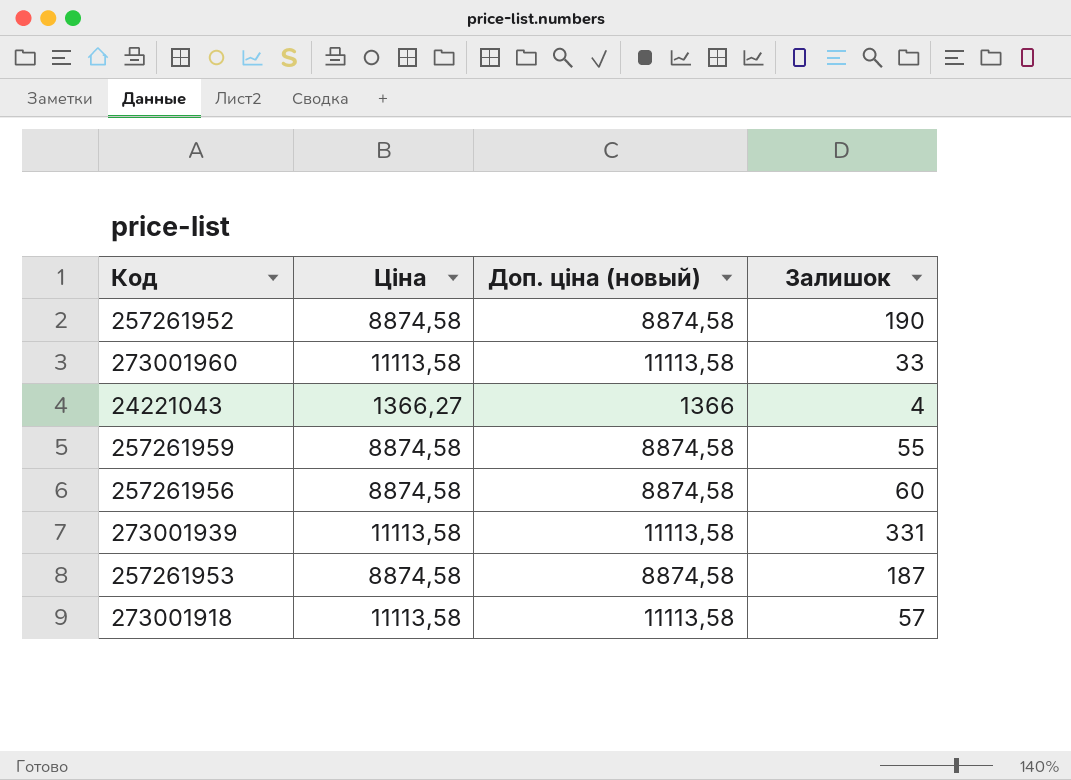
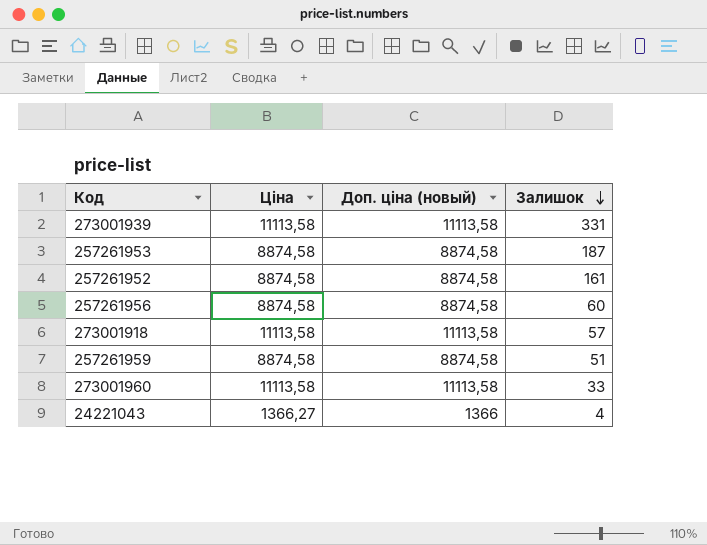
row order: none -> Залишок descending
257261952 | Залишок: 190 -> 161
257261959 | Залишок: 55 -> 51

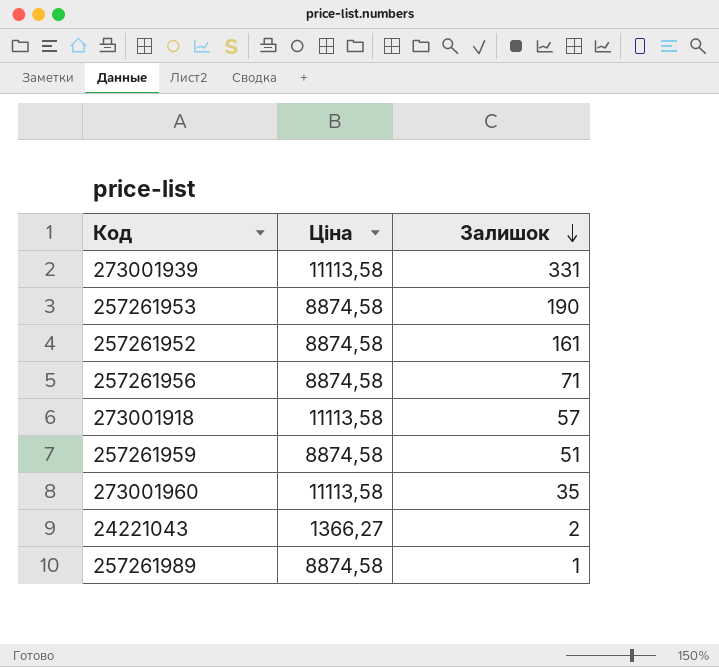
column Доп. ціна (новый) | position: 3 -> none
257261953 | Залишок: 187 -> 190
257261956 | Залишок: 60 -> 71
273001960 | Залишок: 33 -> 35
24221043 | Залишок: 4 -> 2
row 257261989: none -> 8874,58 | 1

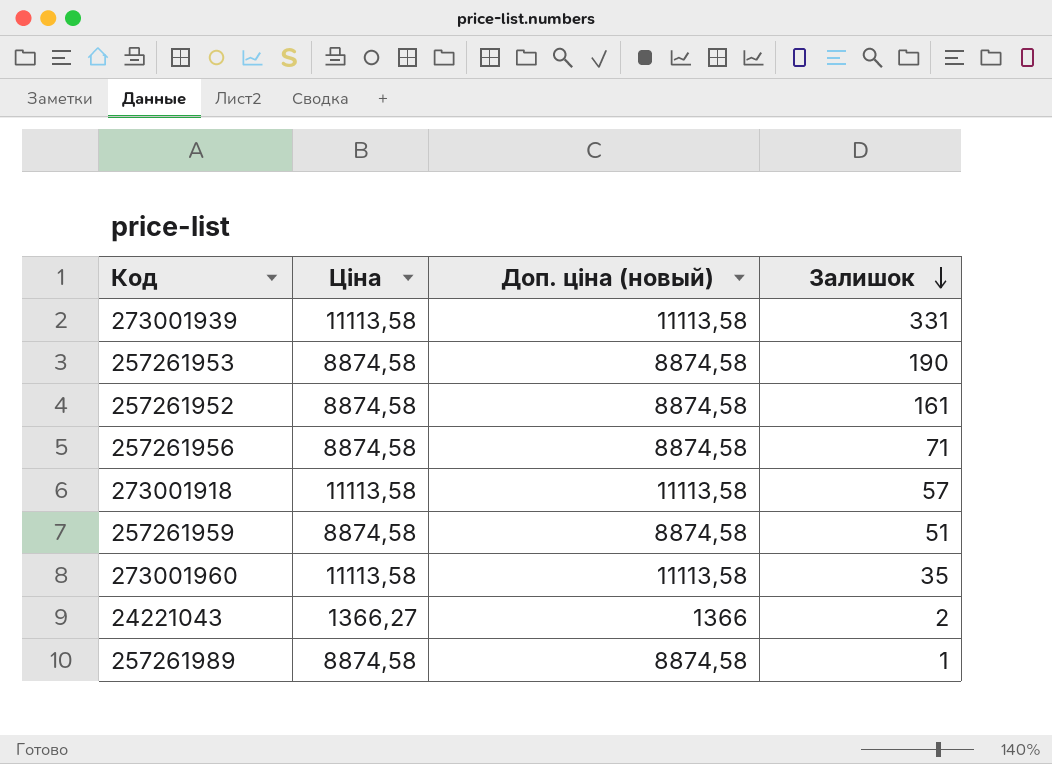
column Доп. ціна (новый) | position: none -> 3

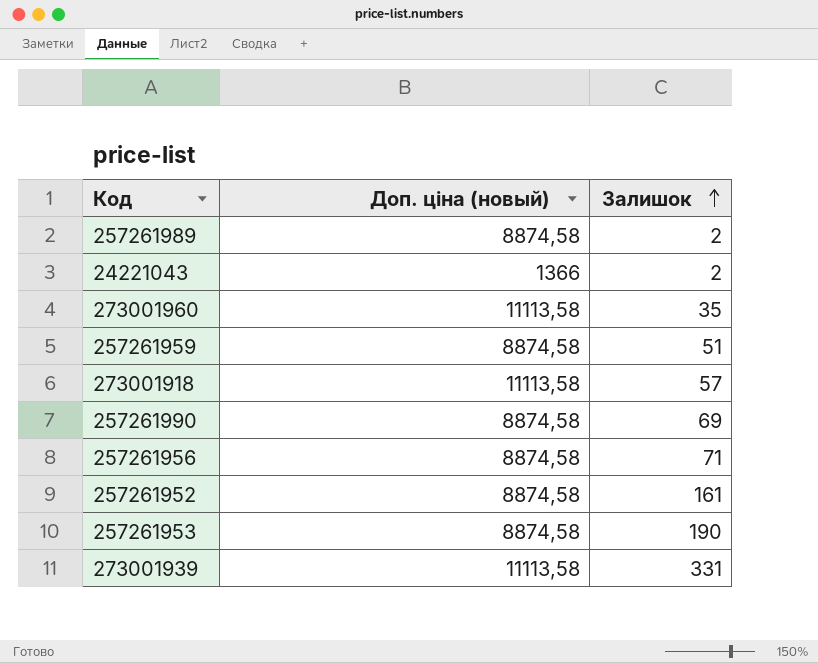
row order: Залишок descending -> Залишок ascending
column Ціна | position: 2 -> none
257261989 | Залишок: 1 -> 2
row 257261990: none -> 8874,58 | 69

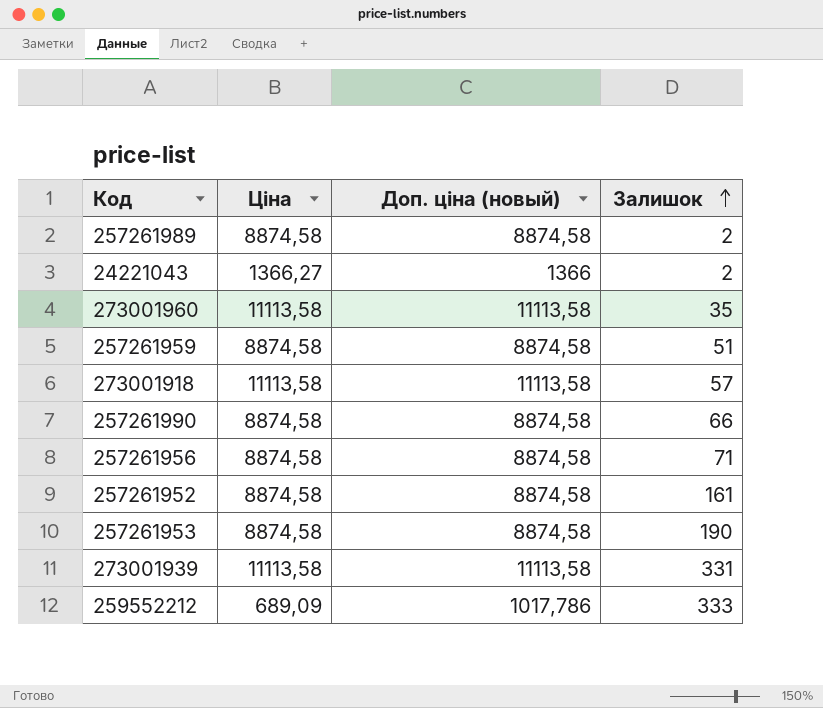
column Ціна | position: none -> 2
257261990 | Залишок: 69 -> 66
row 259552212: none -> 689,09 | 1017,786 | 333

